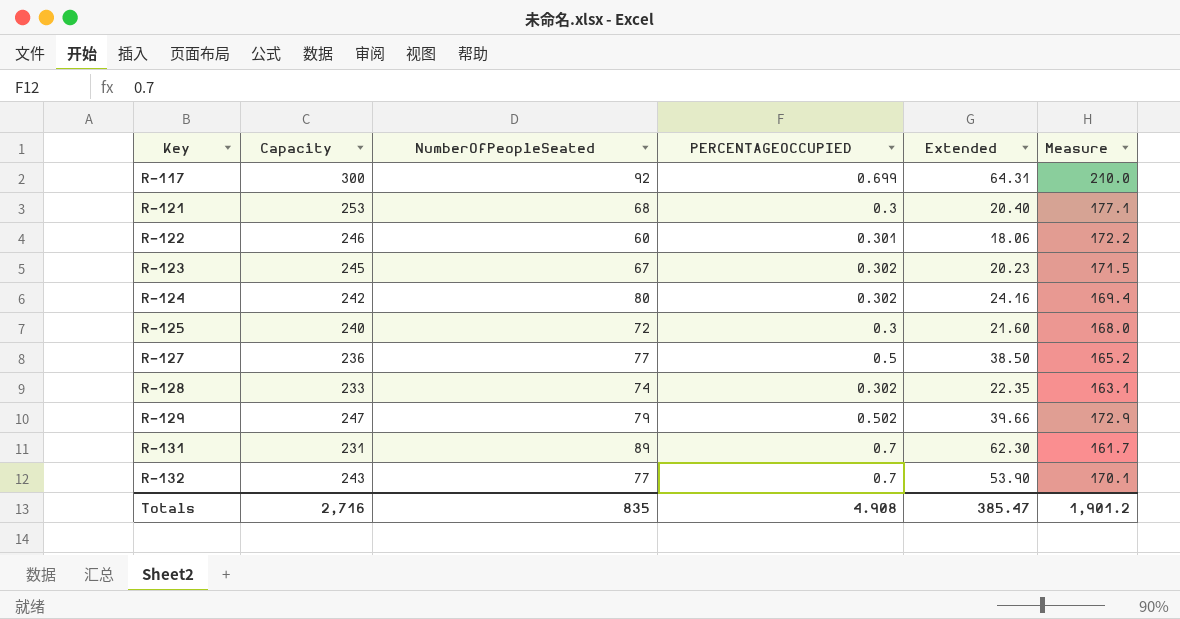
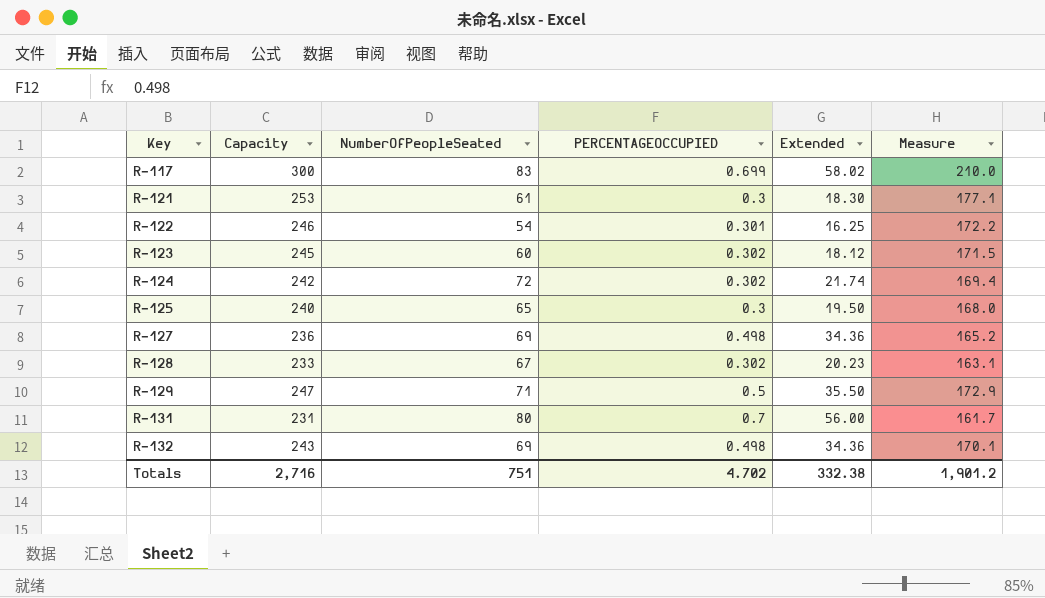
R-117 | NumberOfPeopleSeated: 92 -> 83
R-117 | Extended: 64.31 -> 58.02
R-121 | NumberOfPeopleSeated: 68 -> 61
R-121 | Extended: 20.40 -> 18.30
R-122 | NumberOfPeopleSeated: 60 -> 54
R-122 | Extended: 18.06 -> 16.25
R-123 | NumberOfPeopleSeated: 67 -> 60
R-123 | Extended: 20.23 -> 18.12
R-124 | NumberOfPeopleSeated: 80 -> 72
R-124 | Extended: 24.16 -> 21.74
R-125 | NumberOfPeopleSeated: 72 -> 65
R-125 | Extended: 21.60 -> 19.50
R-127 | NumberOfPeopleSeated: 77 -> 69
R-127 | PERCENTAGEOCCUPIED: 0.5 -> 0.498
R-127 | Extended: 38.50 -> 34.36
R-128 | NumberOfPeopleSeated: 74 -> 67
R-128 | Extended: 22.35 -> 20.23
R-129 | NumberOfPeopleSeated: 79 -> 71
R-129 | PERCENTAGEOCCUPIED: 0.502 -> 0.5
R-129 | Extended: 39.66 -> 35.50
R-131 | NumberOfPeopleSeated: 89 -> 80
R-131 | Extended: 62.30 -> 56.00
R-132 | NumberOfPeopleSeated: 77 -> 69
R-132 | PERCENTAGEOCCUPIED: 0.7 -> 0.498
R-132 | Extended: 53.90 -> 34.36
Totals | NumberOfPeopleSeated: 835 -> 751
Totals | PERCENTAGEOCCUPIED: 4.908 -> 4.702
Totals | Extended: 385.47 -> 332.38

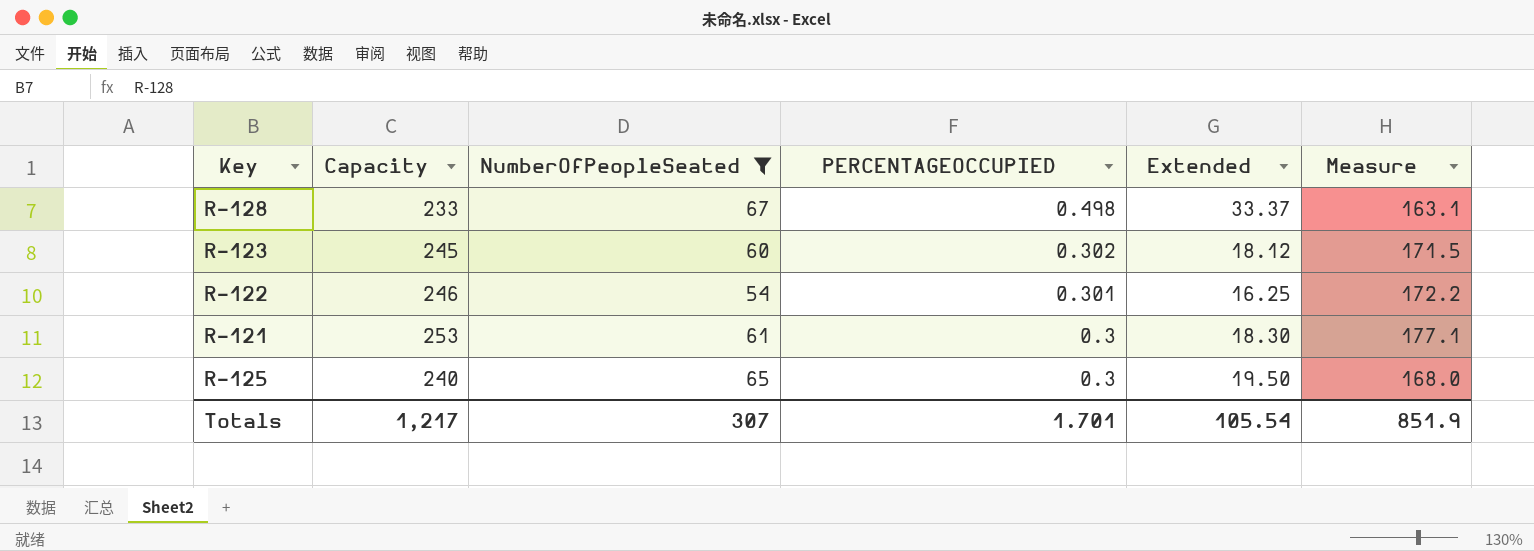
filter: none -> NumberOfPeopleSeated <= 67
row order: Key ascending -> PERCENTAGEOCCUPIED descending
R-128 | PERCENTAGEOCCUPIED: 0.302 -> 0.498
R-128 | Extended: 20.23 -> 33.37
Totals | Capacity: 2,716 -> 1,217
Totals | NumberOfPeopleSeated: 751 -> 307
Totals | PERCENTAGEOCCUPIED: 4.702 -> 1.701
Totals | Extended: 332.38 -> 105.54
Totals | Measure: 1,901.2 -> 851.9

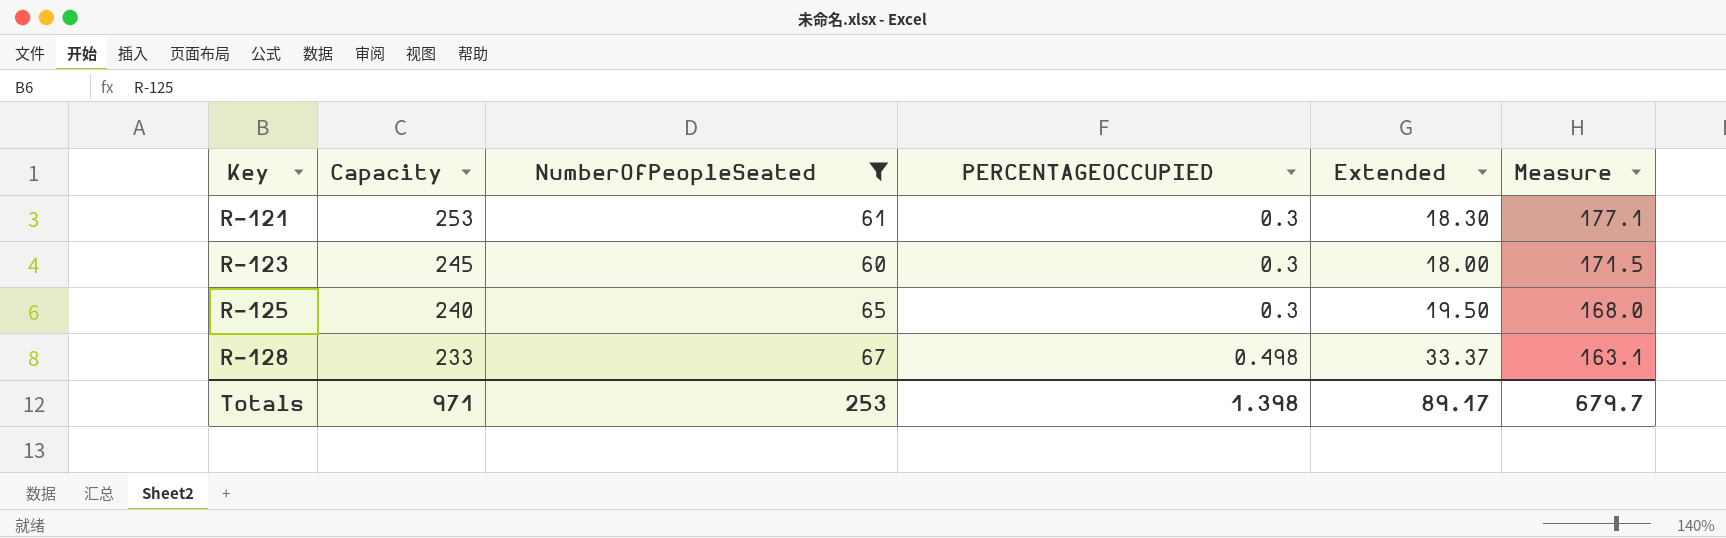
row order: PERCENTAGEOCCUPIED descending -> Key ascending
row R-122: 246 | 54 | 0.301 | 16.25 | 172.2 -> none
R-123 | PERCENTAGEOCCUPIED: 0.302 -> 0.3
R-123 | Extended: 18.12 -> 18.00
Totals | Capacity: 1,217 -> 971
Totals | NumberOfPeopleSeated: 307 -> 253
Totals | PERCENTAGEOCCUPIED: 1.701 -> 1.398
Totals | Extended: 105.54 -> 89.17
Totals | Measure: 851.9 -> 679.7

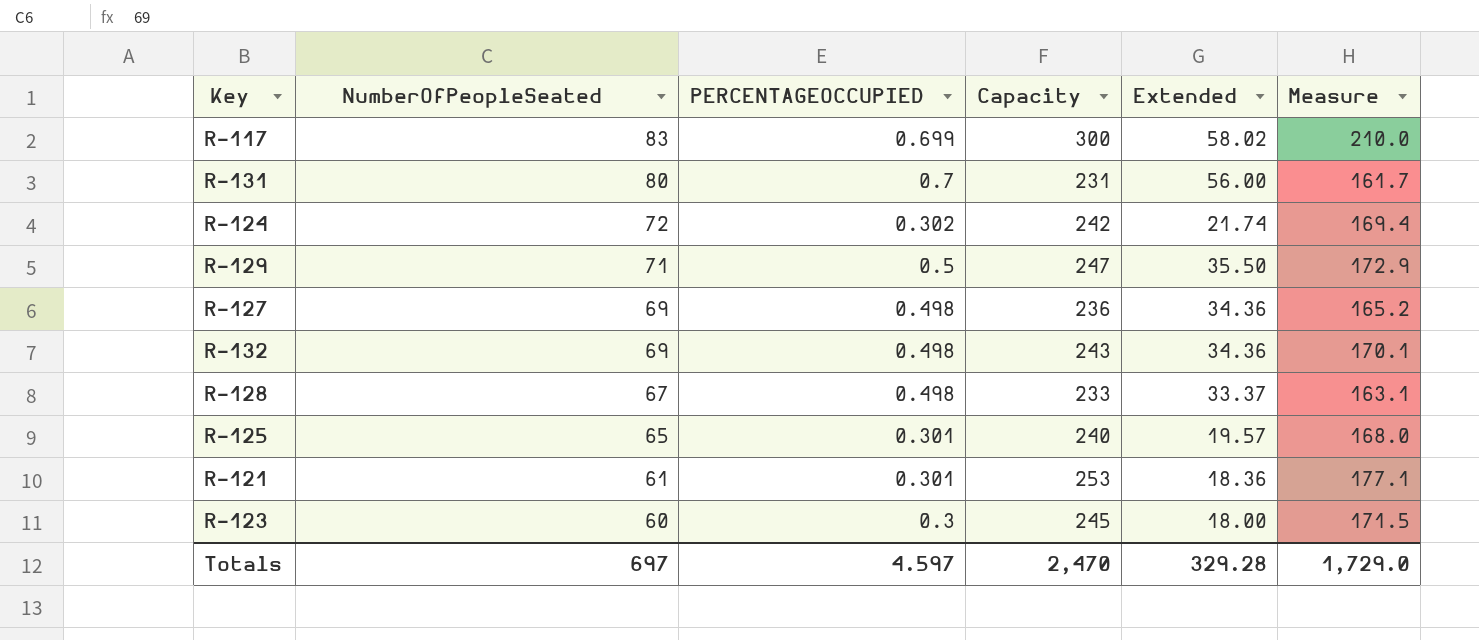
filter: NumberOfPeopleSeated <= 67 -> none
row order: Key ascending -> NumberOfPeopleSeated descending
column Capacity | position: 2 -> 4
R-125 | PERCENTAGEOCCUPIED: 0.3 -> 0.301
R-125 | Extended: 19.50 -> 19.57
R-121 | PERCENTAGEOCCUPIED: 0.3 -> 0.301
R-121 | Extended: 18.30 -> 18.36
Totals | NumberOfPeopleSeated: 253 -> 697
Totals | PERCENTAGEOCCUPIED: 1.398 -> 4.597
Totals | Capacity: 971 -> 2,470
Totals | Extended: 89.17 -> 329.28
Totals | Measure: 679.7 -> 1,729.0

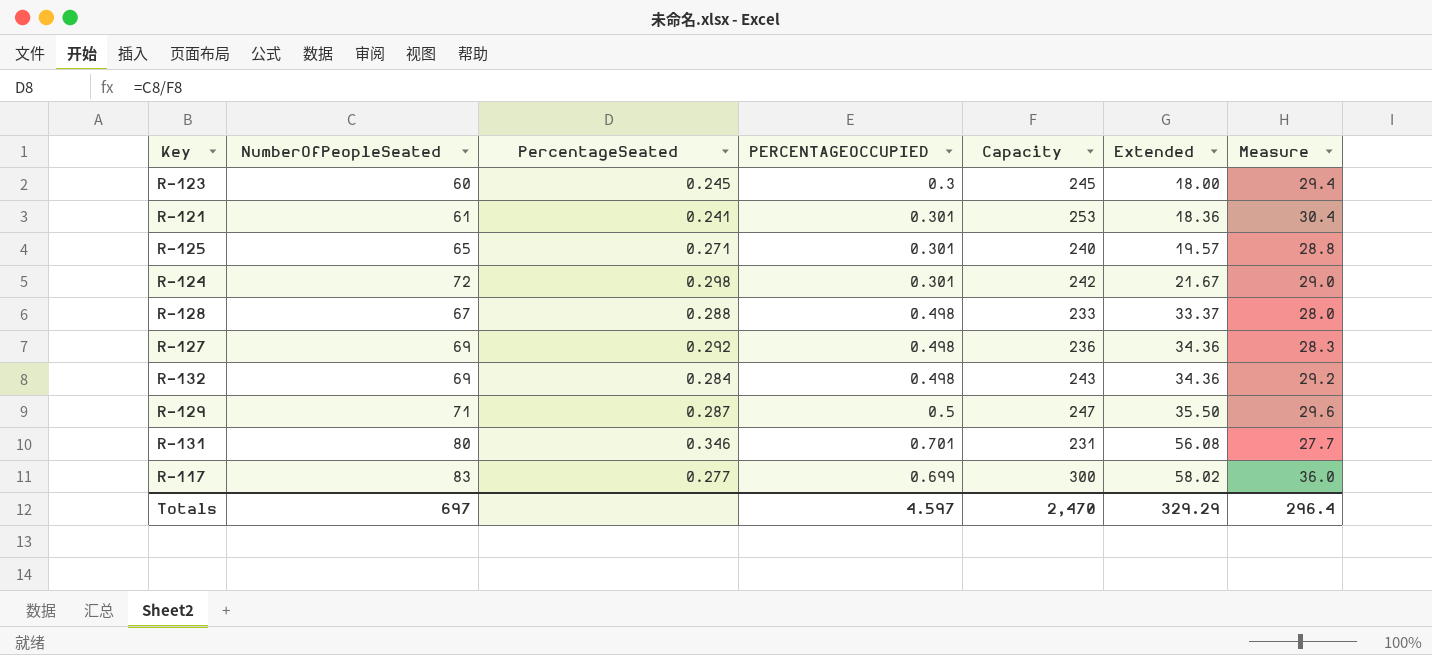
row order: NumberOfPeopleSeated descending -> Extended ascending
column PercentageSeated | formula: none -> [NumberOfPeopleSeated] / [Capacity]
column Measure | formula: [Capacity] * 0.7 -> [Capacity] * 0.12
R-124 | PERCENTAGEOCCUPIED: 0.302 -> 0.301
R-124 | Extended: 21.74 -> 21.67
R-131 | PERCENTAGEOCCUPIED: 0.7 -> 0.701
R-131 | Extended: 56.00 -> 56.08
Totals | Extended: 329.28 -> 329.29
Totals | Measure: 1,729.0 -> 296.4

